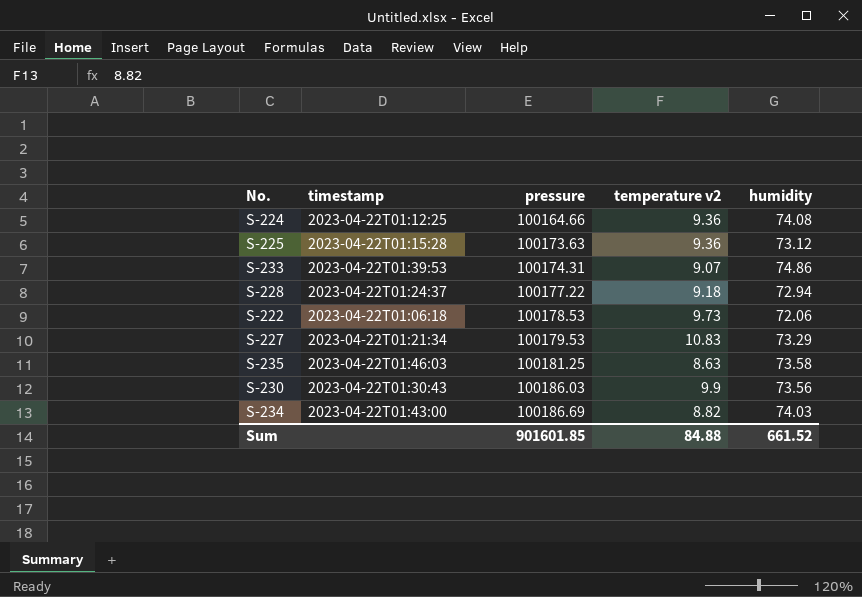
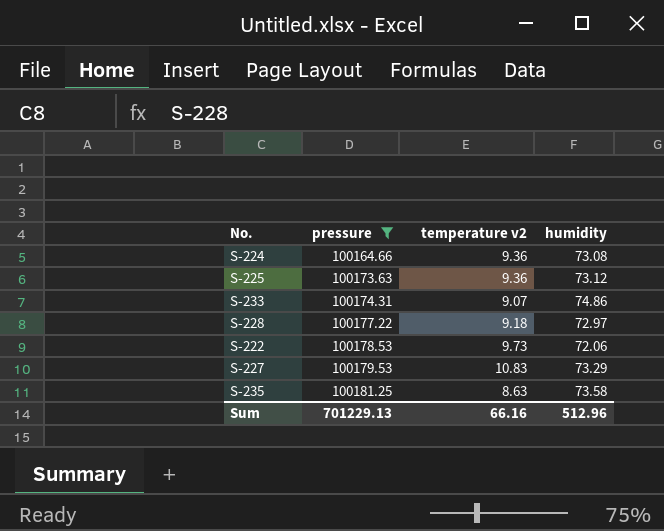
filter: none -> pressure <= 100181.25
column timestamp | position: 2 -> none
S-224 | humidity: 74.08 -> 73.08
S-228 | humidity: 72.94 -> 72.97
Sum | pressure: 901601.85 -> 701229.13
Sum | temperature v2: 84.88 -> 66.16
Sum | humidity: 661.52 -> 512.96

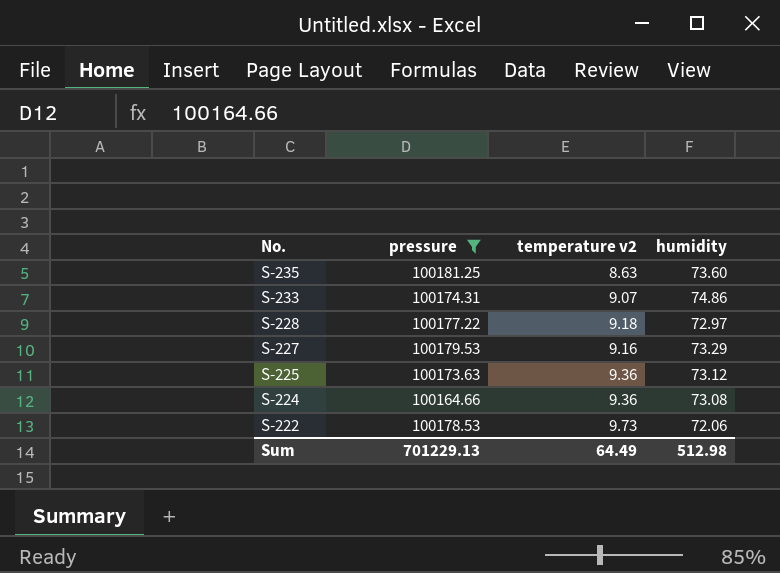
row order: pressure ascending -> No. descending
S-235 | humidity: 73.58 -> 73.60
S-227 | temperature v2: 10.83 -> 9.16
Sum | temperature v2: 66.16 -> 64.49
Sum | humidity: 512.96 -> 512.98

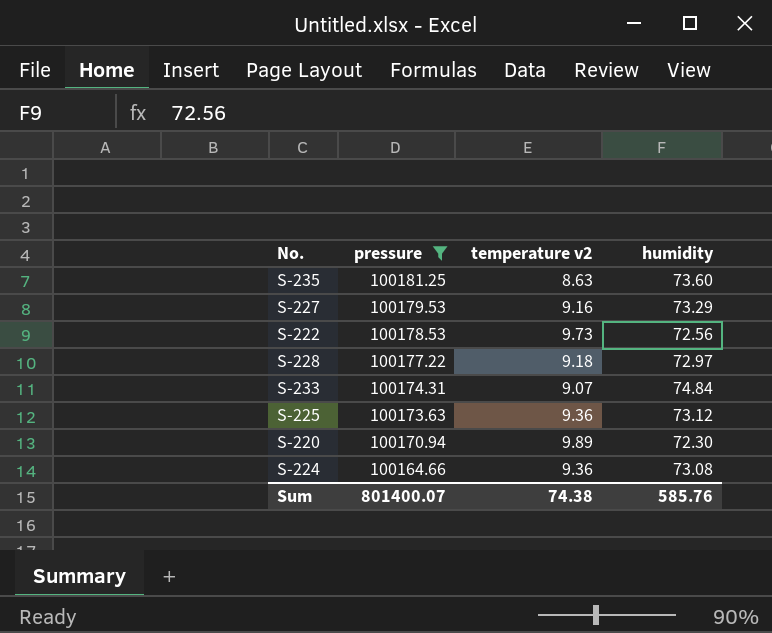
row order: No. descending -> pressure descending
S-222 | humidity: 72.06 -> 72.56
S-233 | humidity: 74.86 -> 74.84
row S-220: none -> 100170.94 | 9.89 | 72.30
Sum | pressure: 701229.13 -> 801400.07
Sum | temperature v2: 64.49 -> 74.38
Sum | humidity: 512.98 -> 585.76

